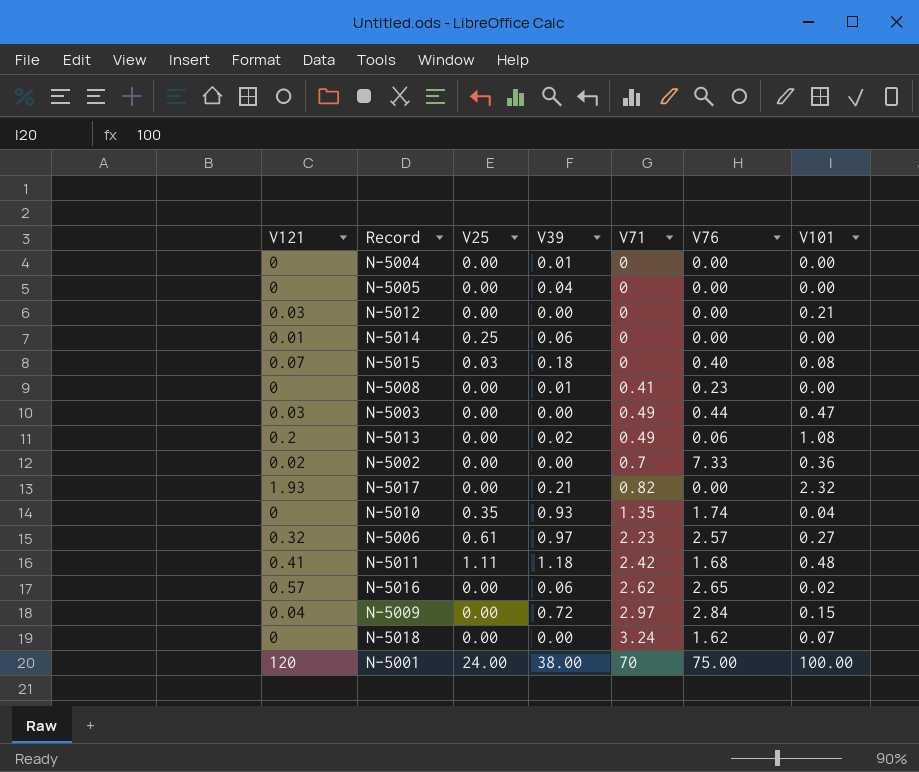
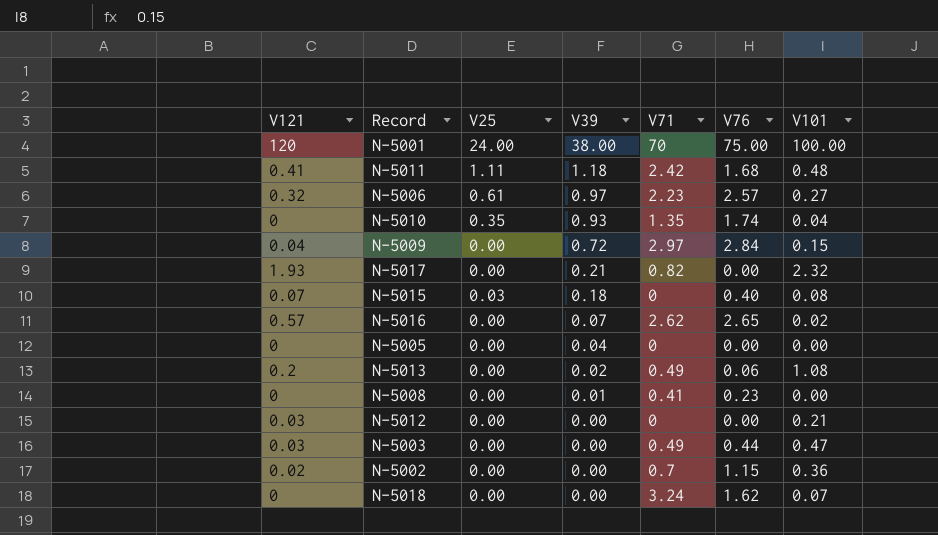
row order: V71 ascending -> V39 descending
row N-5004: 0 | 0.00 | 0.01 | 0 | 0.00 | 0.00 -> none
row N-5014: 0.01 | 0.25 | 0.06 | 0 | 0.00 | 0.00 -> none
N-5016 | V39: 0.06 -> 0.07
N-5002 | V76: 7.33 -> 1.15

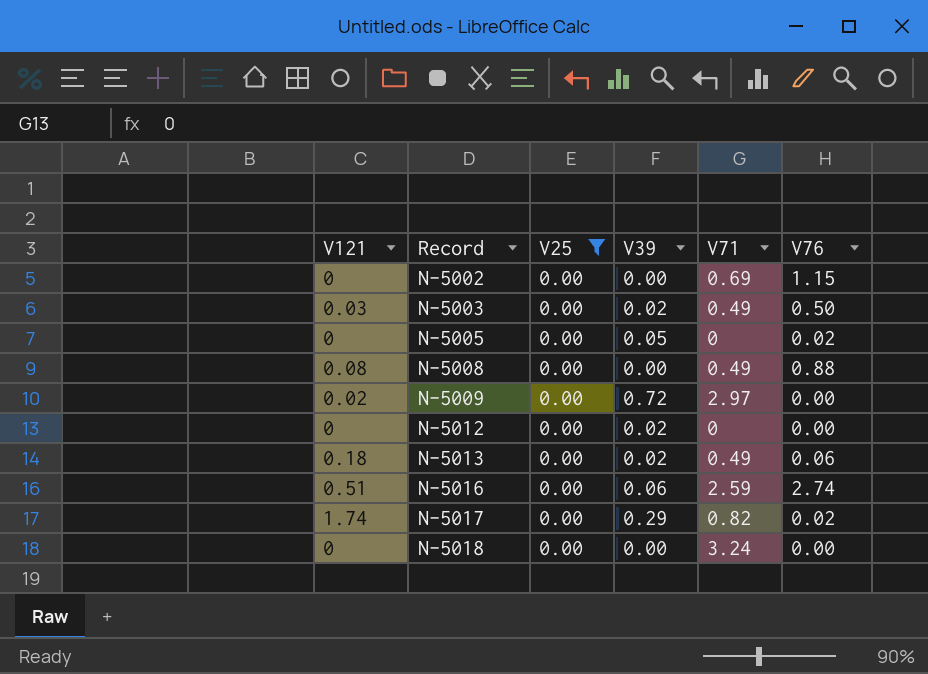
filter: none -> V25 = 0.00
row order: V39 descending -> Record ascending
column V101 | position: 7 -> none
N-5002 | V121: 0.02 -> 0
N-5002 | V71: 0.7 -> 0.69
N-5003 | V39: 0.00 -> 0.02
N-5003 | V76: 0.44 -> 0.50
N-5005 | V39: 0.04 -> 0.05
N-5005 | V76: 0.00 -> 0.02
N-5008 | V121: 0 -> 0.08
N-5008 | V39: 0.01 -> 0.00
N-5008 | V71: 0.41 -> 0.49
N-5008 | V76: 0.23 -> 0.88
N-5009 | V121: 0.04 -> 0.02
N-5009 | V76: 2.84 -> 0.00
N-5012 | V121: 0.03 -> 0
N-5012 | V39: 0.00 -> 0.02
N-5013 | V121: 0.2 -> 0.18
N-5016 | V121: 0.57 -> 0.51
N-5016 | V39: 0.07 -> 0.06
N-5016 | V71: 2.62 -> 2.59
N-5016 | V76: 2.65 -> 2.74
N-5017 | V121: 1.93 -> 1.74
N-5017 | V39: 0.21 -> 0.29
N-5017 | V76: 0.00 -> 0.02
N-5018 | V76: 1.62 -> 0.00

